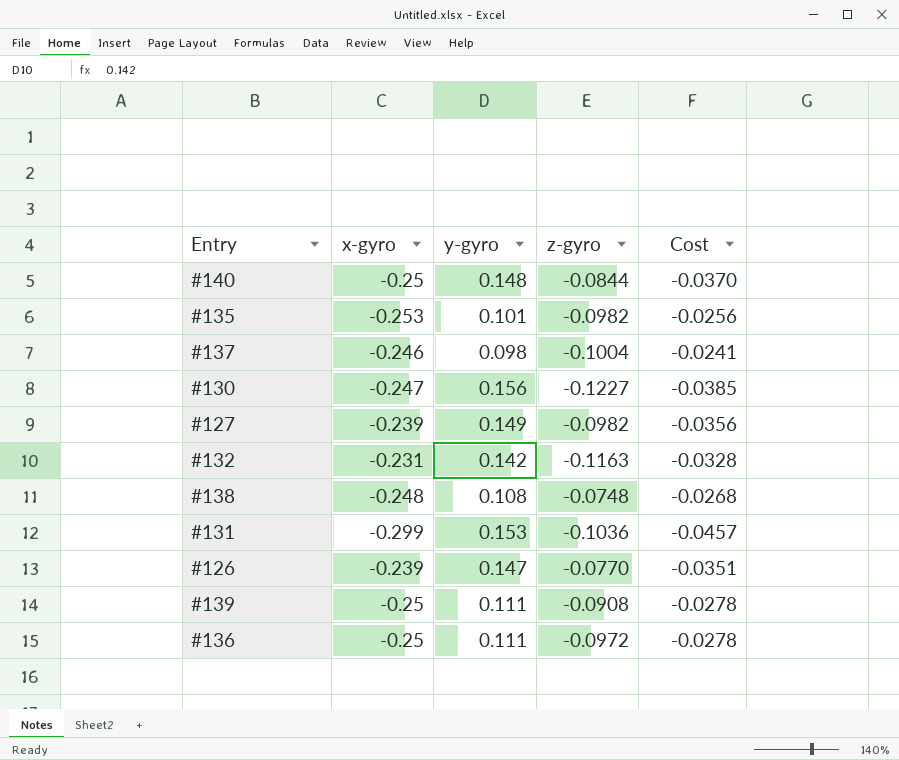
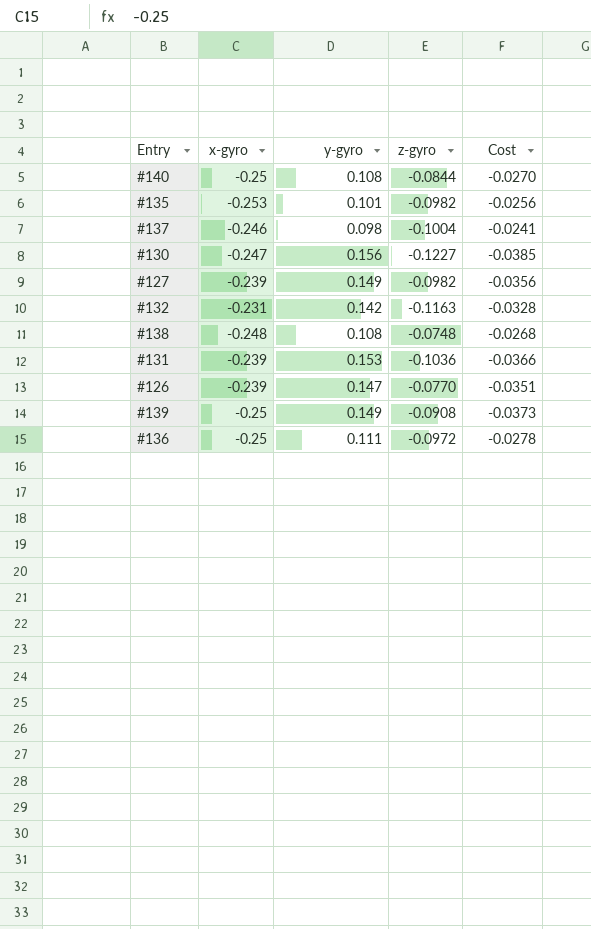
#140 | y-gyro: 0.148 -> 0.108
#140 | Cost: -0.0370 -> -0.0270
#131 | x-gyro: -0.299 -> -0.239
#131 | Cost: -0.0457 -> -0.0366
#139 | y-gyro: 0.111 -> 0.149
#139 | Cost: -0.0278 -> -0.0373

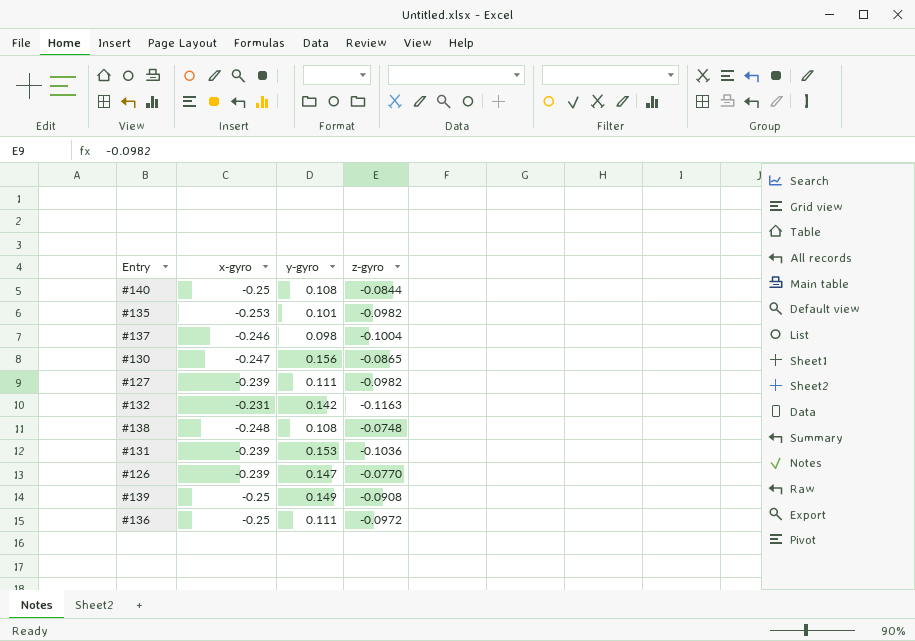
column Cost | formula: [x-gyro] * [y-gyro] -> none
#130 | z-gyro: -0.1227 -> -0.0865
#127 | y-gyro: 0.149 -> 0.111

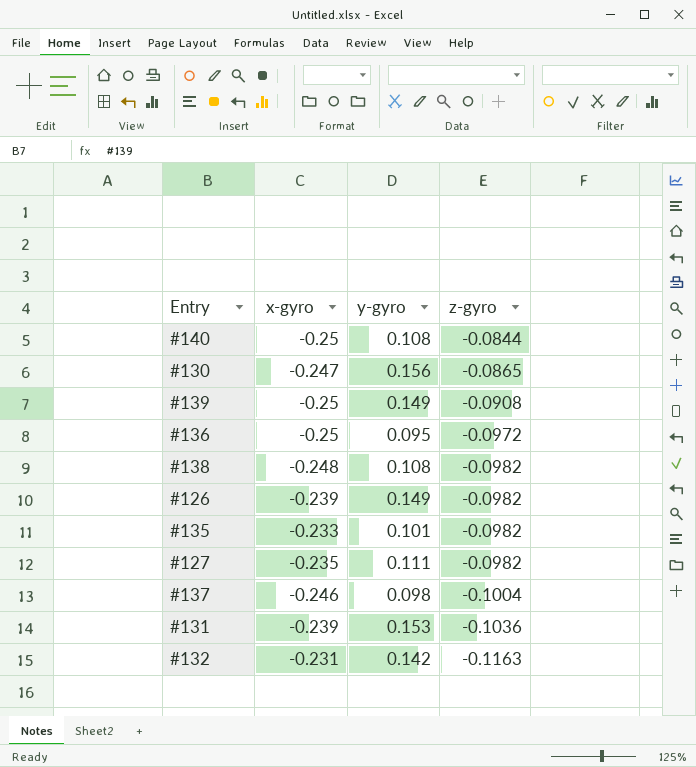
row order: none -> z-gyro descending
#136 | y-gyro: 0.111 -> 0.095
#138 | z-gyro: -0.0748 -> -0.0982
#126 | y-gyro: 0.147 -> 0.149
#126 | z-gyro: -0.0770 -> -0.0982
#135 | x-gyro: -0.253 -> -0.233
#127 | x-gyro: -0.239 -> -0.235

